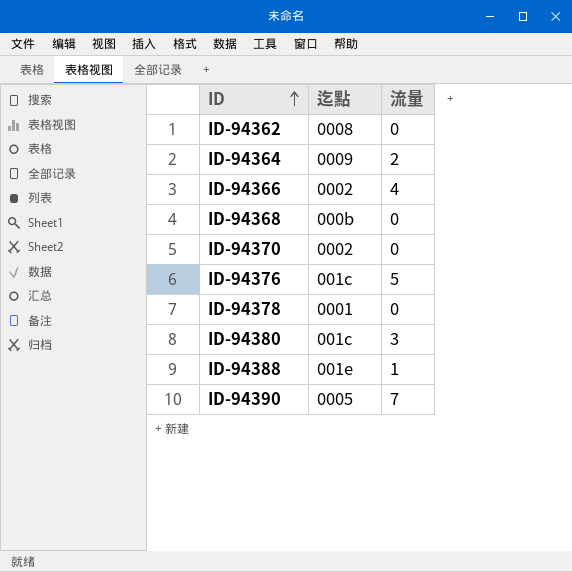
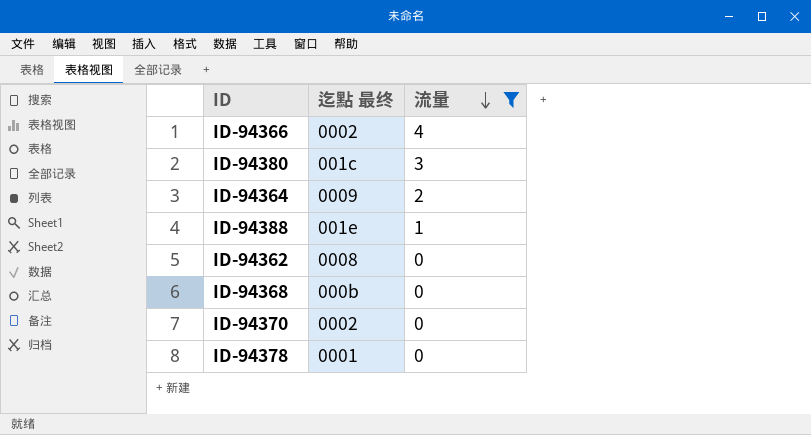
filter: none -> 流量 <= 4
row order: ID ascending -> 流量 descending
column name: 迄點 -> 迄點 最终

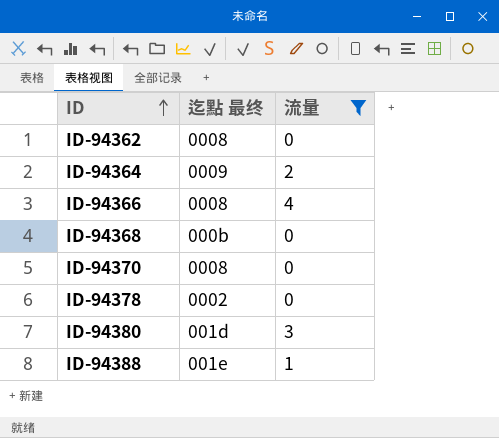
row order: 流量 descending -> ID ascending
ID-94366 | 迄點 最终: 0002 -> 0008
ID-94370 | 迄點 最终: 0002 -> 0008
ID-94378 | 迄點 最终: 0001 -> 0002
ID-94380 | 迄點 最终: 001c -> 001d

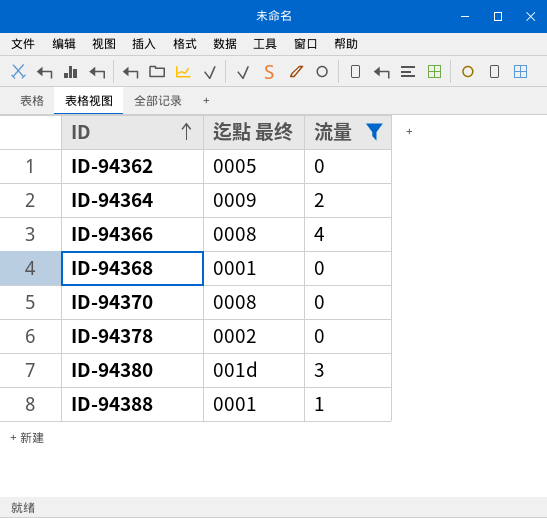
ID-94362 | 迄點 最终: 0008 -> 0005
ID-94368 | 迄點 最终: 000b -> 0001
ID-94388 | 迄點 最终: 001e -> 0001

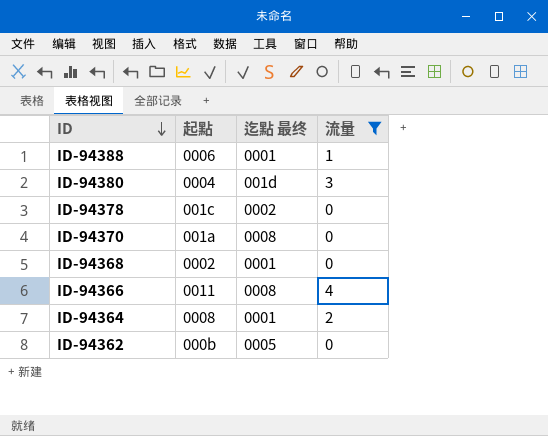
row order: ID ascending -> ID descending
column 起點 | position: none -> 2
ID-94364 | 迄點 最终: 0009 -> 0001

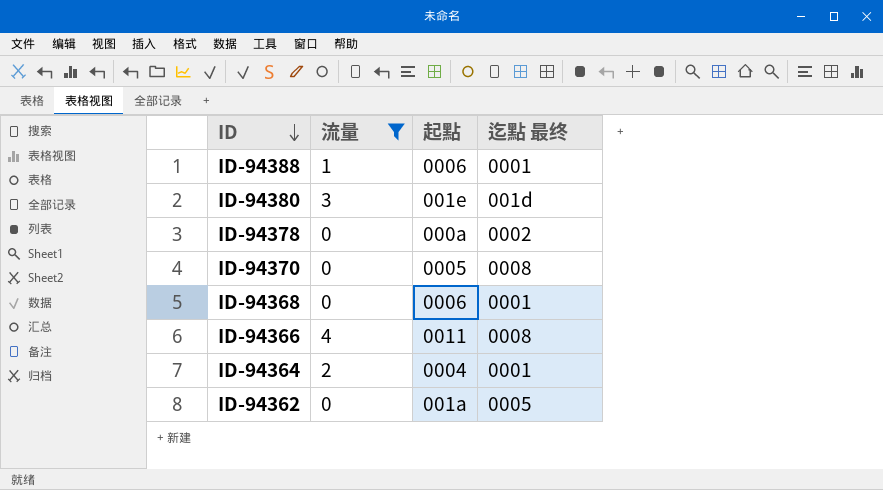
column 流量 | position: 4 -> 2
ID-94380 | 起點: 0004 -> 001e
ID-94378 | 起點: 001c -> 000a
ID-94370 | 起點: 001a -> 0005
ID-94368 | 起點: 0002 -> 0006
ID-94364 | 起點: 0008 -> 0004
ID-94362 | 起點: 000b -> 001a

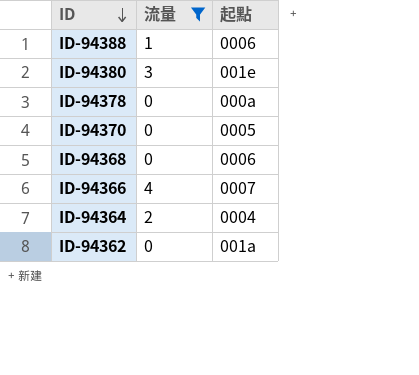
column 迄點 最终 | position: 4 -> none
ID-94366 | 起點: 0011 -> 0007

